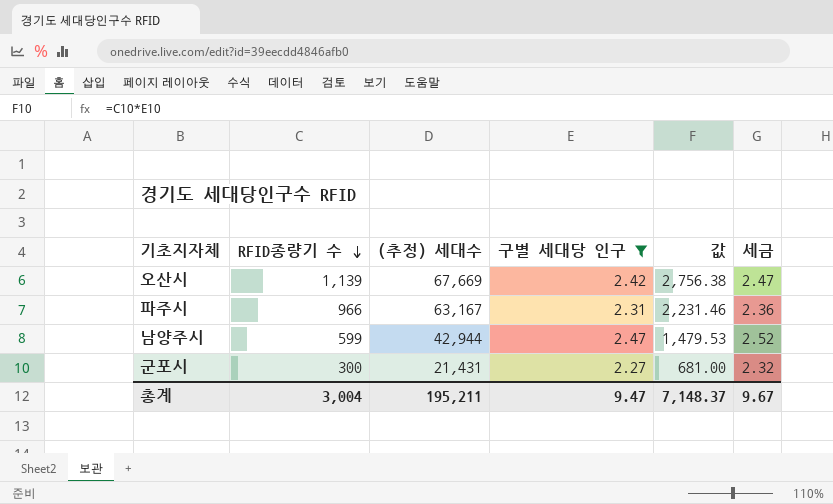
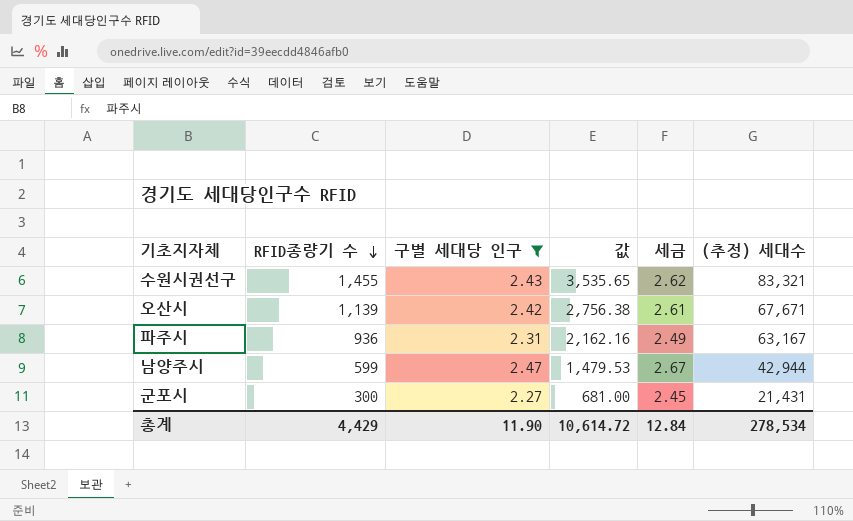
column 세금 | formula: [구별 세대당 인구] * 1.02 -> [구별 세대당 인구] * 1.08
column (추정) 세대수 | position: 3 -> 6
row 수원시권선구: none -> 1,455 | 2.43 | 3,535.65 | 2.62 | 83,321
오산시 | (추정) 세대수: 67,669 -> 67,671
파주시 | RFID종량기 수: 966 -> 936
파주시 | 값: 2,231.46 -> 2,162.16
총계 | RFID종량기 수: 3,004 -> 4,429
총계 | 구별 세대당 인구: 9.47 -> 11.90
총계 | 값: 7,148.37 -> 10,614.72
총계 | 세금: 9.67 -> 12.84
총계 | (추정) 세대수: 195,211 -> 278,534

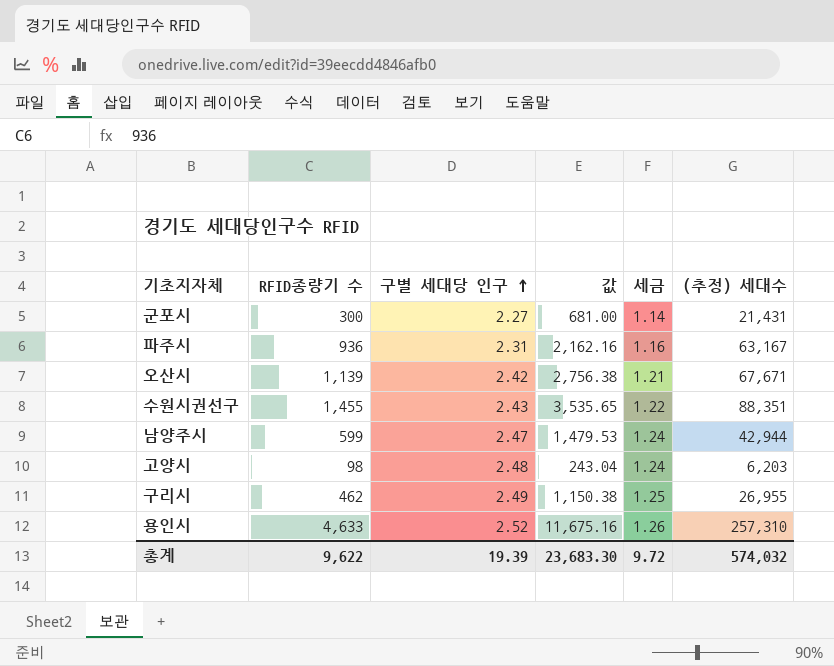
filter: 구별 세대당 인구 <= 2.47 -> none
row order: RFID종량기 수 descending -> 구별 세대당 인구 ascending
column 세금 | formula: [구별 세대당 인구] * 1.08 -> [구별 세대당 인구] * 0.5
수원시권선구 | (추정) 세대수: 83,321 -> 88,351
총계 | RFID종량기 수: 4,429 -> 9,622
총계 | 구별 세대당 인구: 11.90 -> 19.39
총계 | 값: 10,614.72 -> 23,683.30
총계 | 세금: 12.84 -> 9.72
총계 | (추정) 세대수: 278,534 -> 574,032

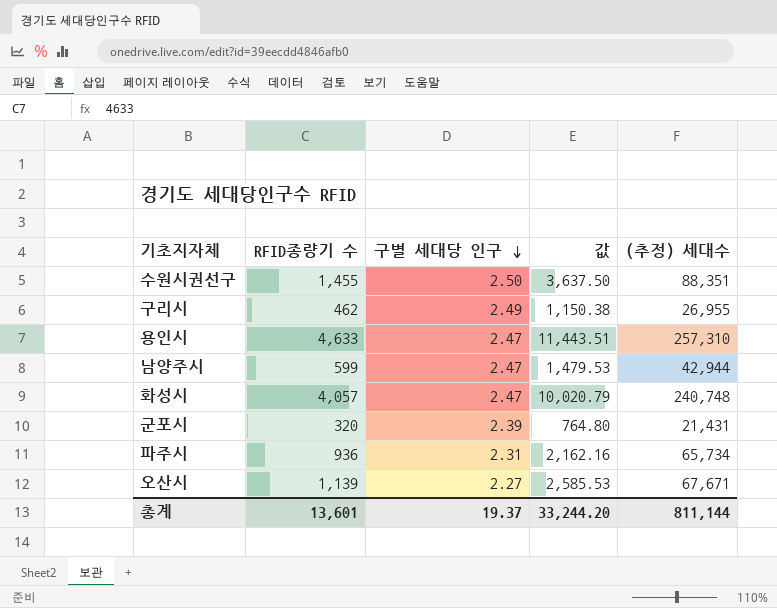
row order: 구별 세대당 인구 ascending -> 구별 세대당 인구 descending
column 세금 | formula: [구별 세대당 인구] * 0.5 -> none
row 고양시: 98 | 2.48 | 243.04 | 1.24 | 6,203 -> none
수원시권선구 | 구별 세대당 인구: 2.43 -> 2.50
수원시권선구 | 값: 3,535.65 -> 3,637.50
용인시 | 구별 세대당 인구: 2.52 -> 2.47
용인시 | 값: 11,675.16 -> 11,443.51
row 화성시: none -> 4,057 | 2.47 | 10,020.79 | 240,748
군포시 | RFID종량기 수: 300 -> 320
군포시 | 구별 세대당 인구: 2.27 -> 2.39
군포시 | 값: 681.00 -> 764.80
파주시 | (추정) 세대수: 63,167 -> 65,734
오산시 | 구별 세대당 인구: 2.42 -> 2.27
오산시 | 값: 2,756.38 -> 2,585.53
총계 | RFID종량기 수: 9,622 -> 13,601
총계 | 구별 세대당 인구: 19.39 -> 19.37
총계 | 값: 23,683.30 -> 33,244.20
총계 | (추정) 세대수: 574,032 -> 811,144

